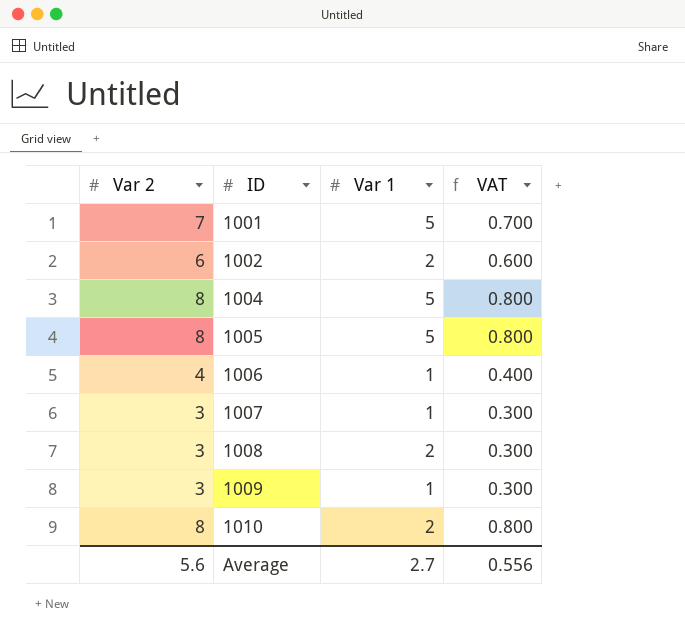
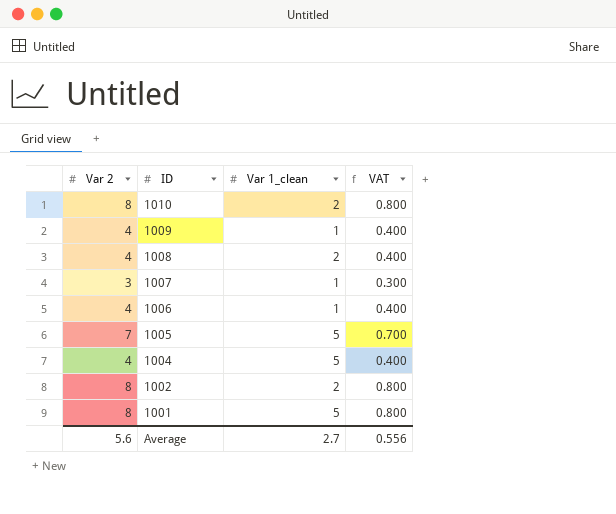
row order: ID ascending -> ID descending
column name: Var 1 -> Var 1_clean
1009 | Var 2: 3 -> 4
1009 | VAT: 0.300 -> 0.400
1008 | Var 2: 3 -> 4
1008 | VAT: 0.300 -> 0.400
1005 | Var 2: 8 -> 7
1005 | VAT: 0.800 -> 0.700
1004 | Var 2: 8 -> 4
1004 | VAT: 0.800 -> 0.400
1002 | Var 2: 6 -> 8
1002 | VAT: 0.600 -> 0.800
1001 | Var 2: 7 -> 8
1001 | VAT: 0.700 -> 0.800

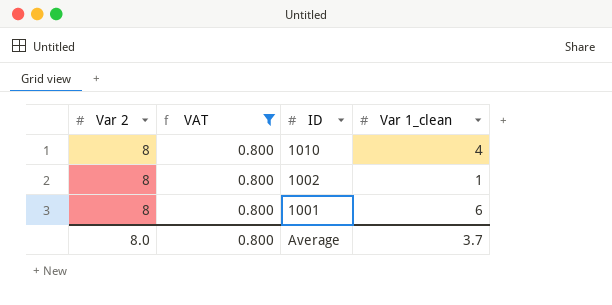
filter: none -> VAT = 0.800
column VAT | position: 4 -> 2
1010 | Var 1_clean: 2 -> 4
1002 | Var 1_clean: 2 -> 1
1001 | Var 1_clean: 5 -> 6
Average | Var 2: 5.6 -> 8.0
Average | VAT: 0.556 -> 0.800
Average | Var 1_clean: 2.7 -> 3.7

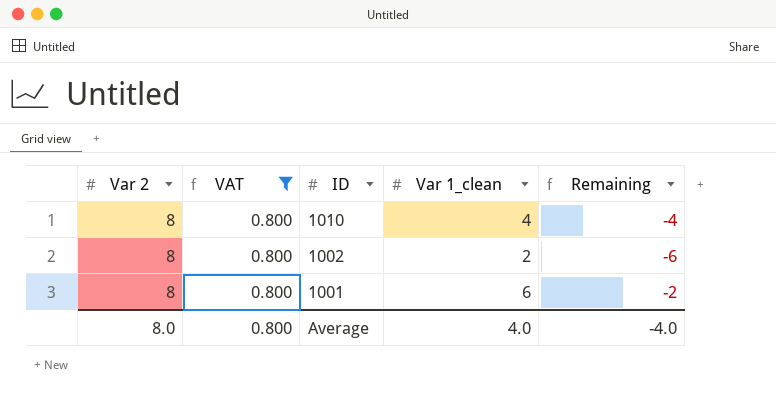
column Remaining | formula: none -> [Var 1_clean] - [Var 2]
1002 | Var 1_clean: 1 -> 2
Average | Var 1_clean: 3.7 -> 4.0

